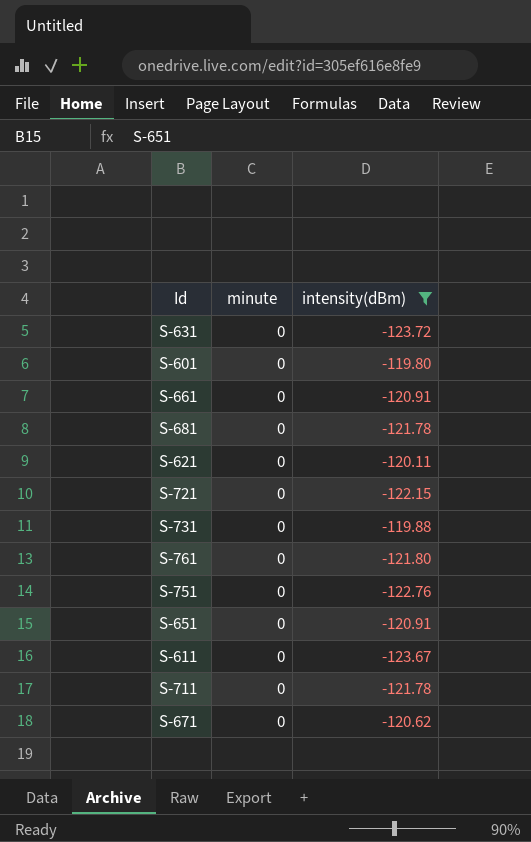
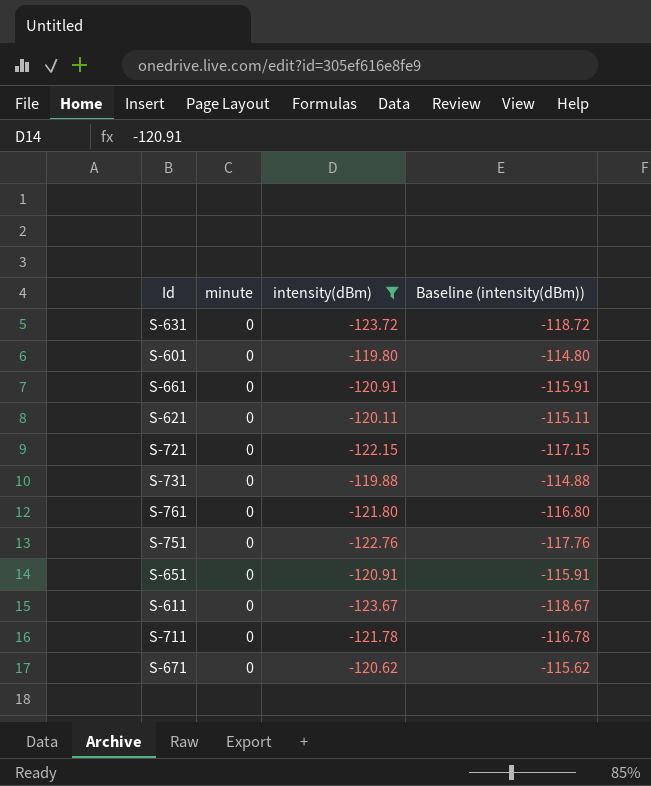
column Baseline (intensity(dBm)) | formula: none -> [intensity(dBm)] + 5
row S-681: 0 | -121.78 -> none

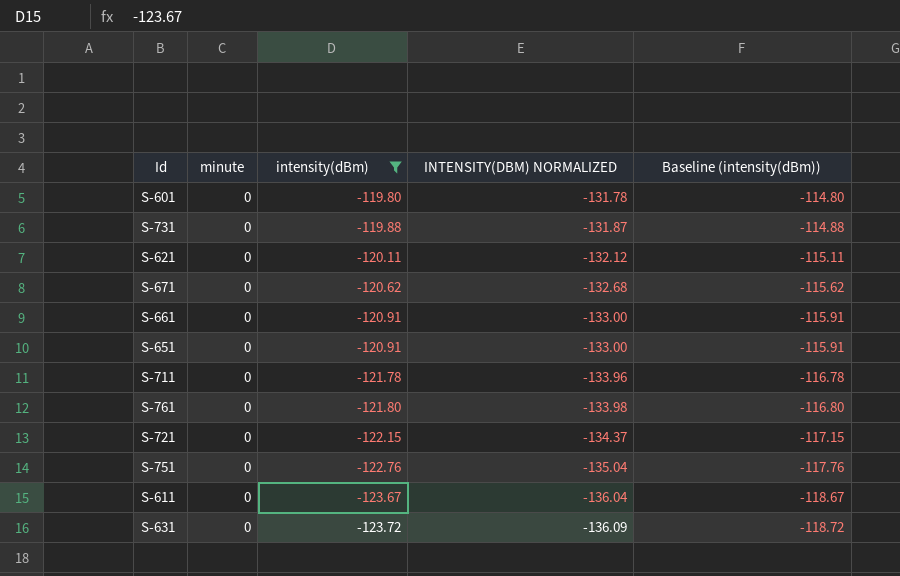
row order: none -> intensity(dBm) descending
column INTENSITY(DBM) NORMALIZED | formula: none -> [intensity(dBm)] * 1.1

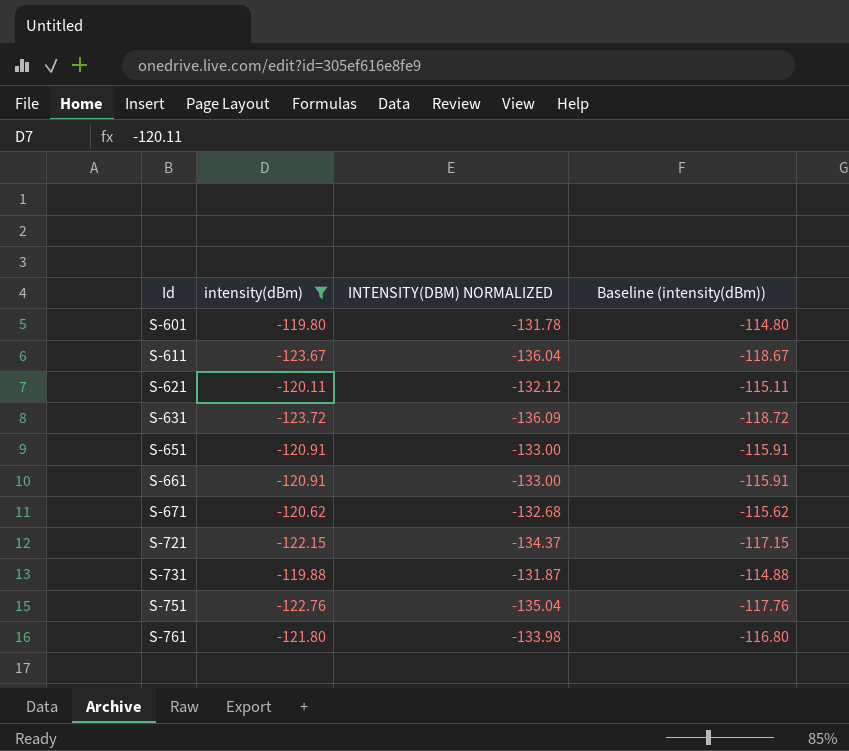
row order: intensity(dBm) descending -> Id ascending
column minute | position: 2 -> none
row S-711: 0 | -121.78 | -133.96 | -116.78 -> none

